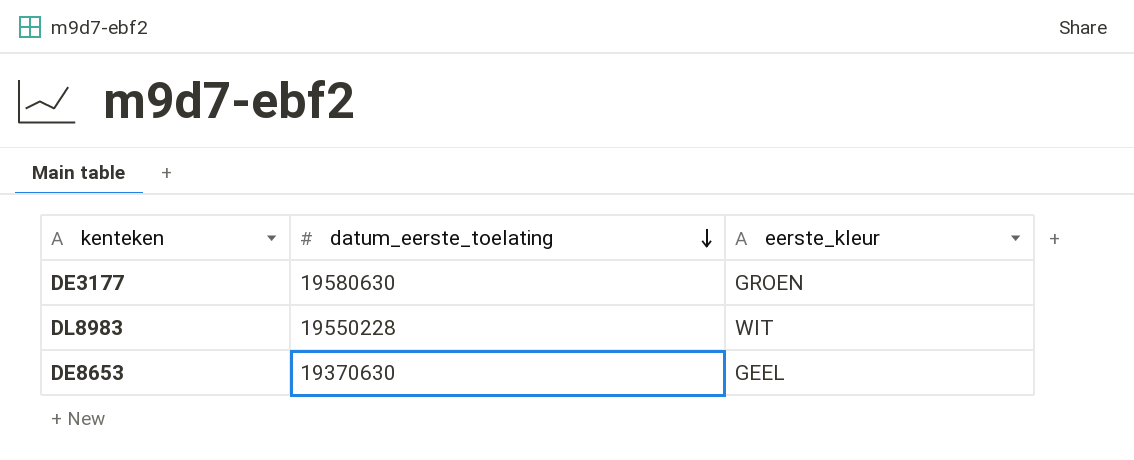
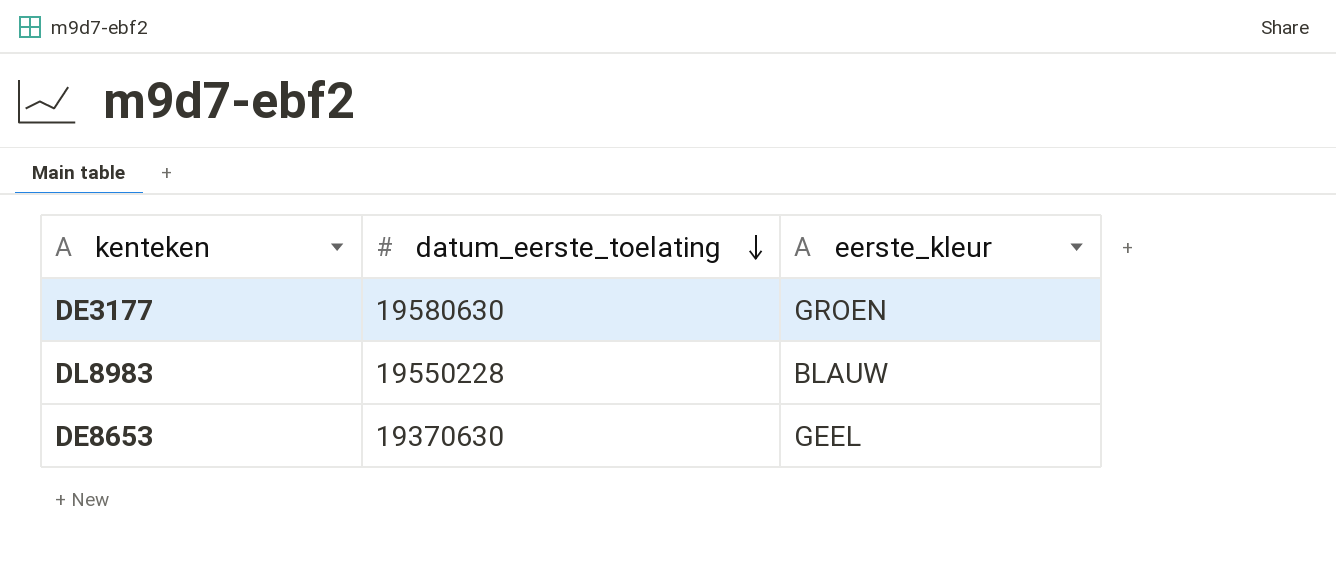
DL8983 | eerste_kleur: WIT -> BLAUW

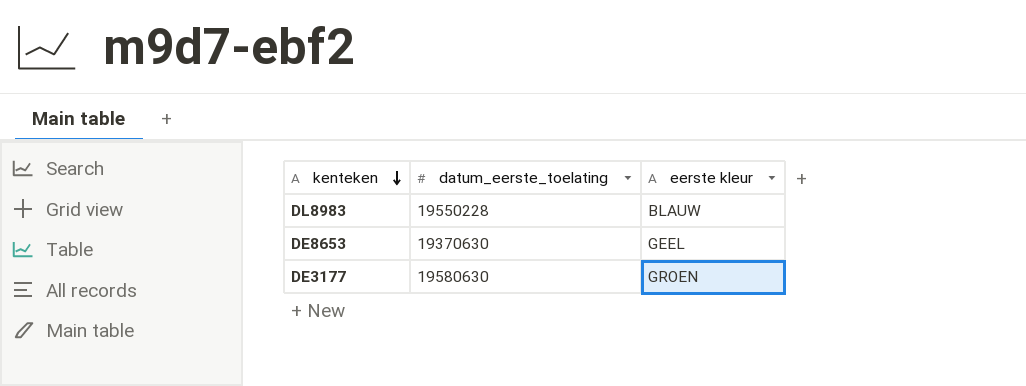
row order: datum_eerste_toelating descending -> kenteken descending
column name: eerste_kleur -> eerste kleur

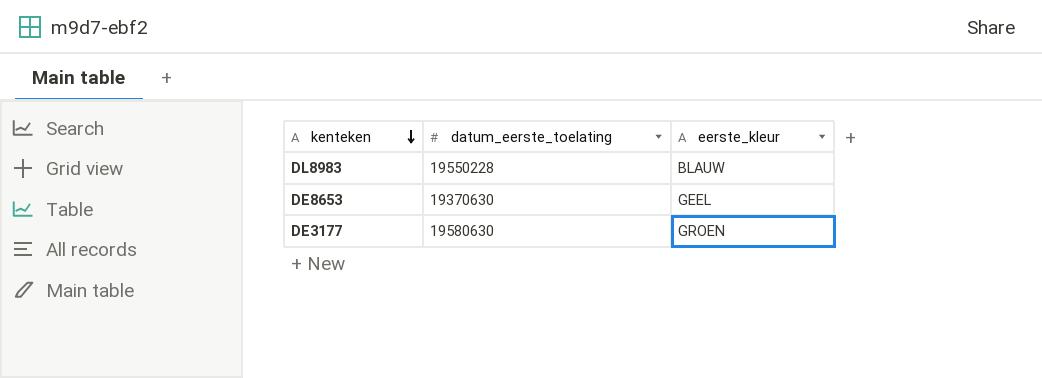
column name: eerste kleur -> eerste_kleur

